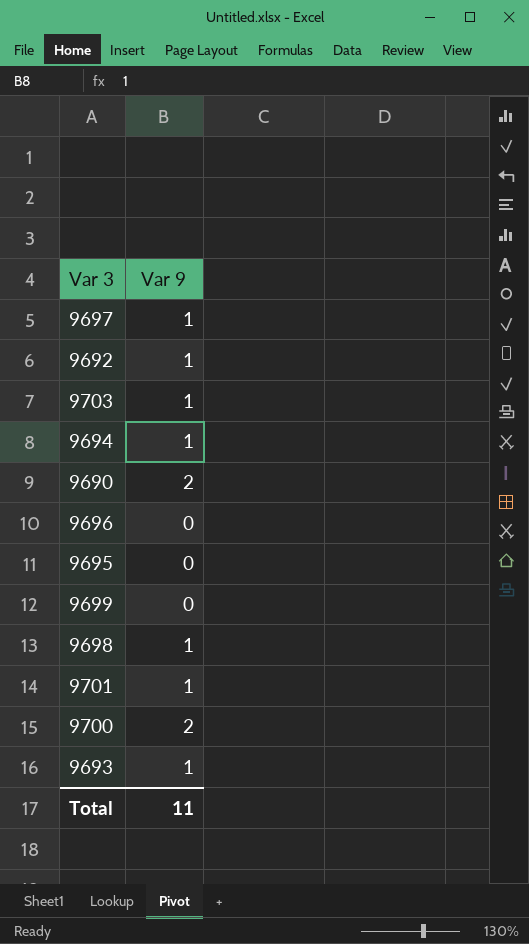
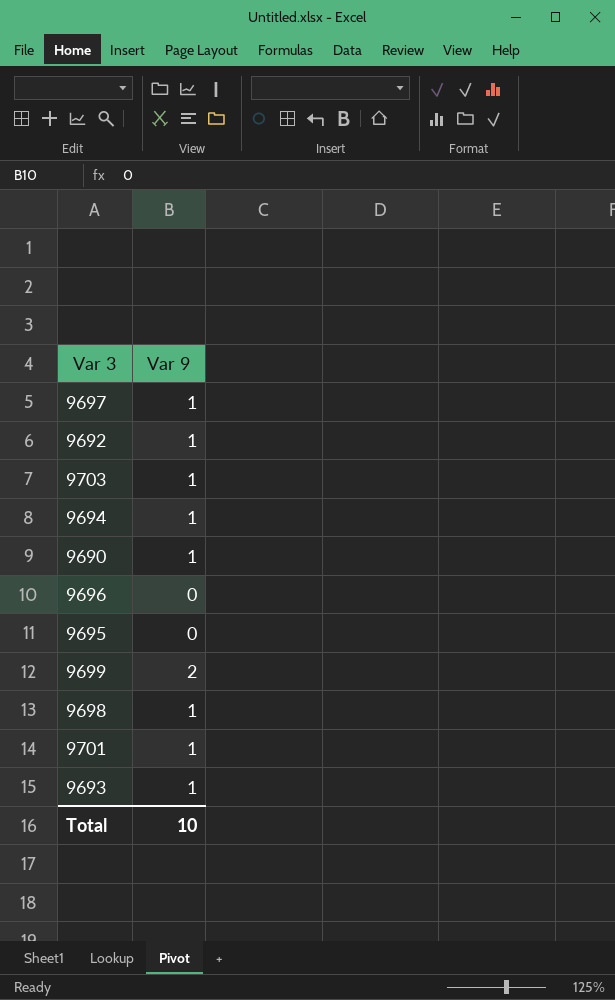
row 9700: 2 -> none
9690 | Var 9: 2 -> 1
9699 | Var 9: 0 -> 2
Total | Var 9: 11 -> 10

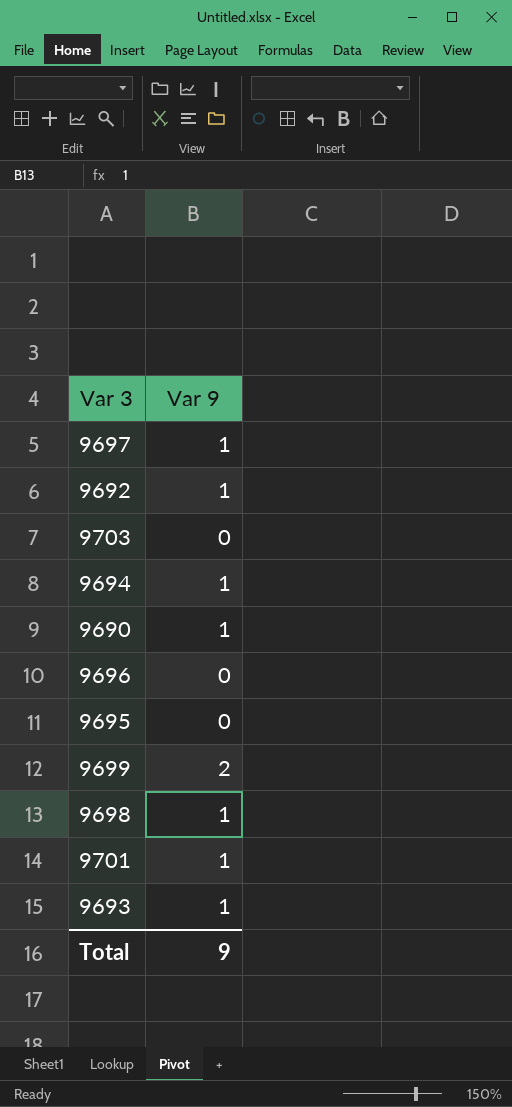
9703 | Var 9: 1 -> 0
Total | Var 9: 10 -> 9

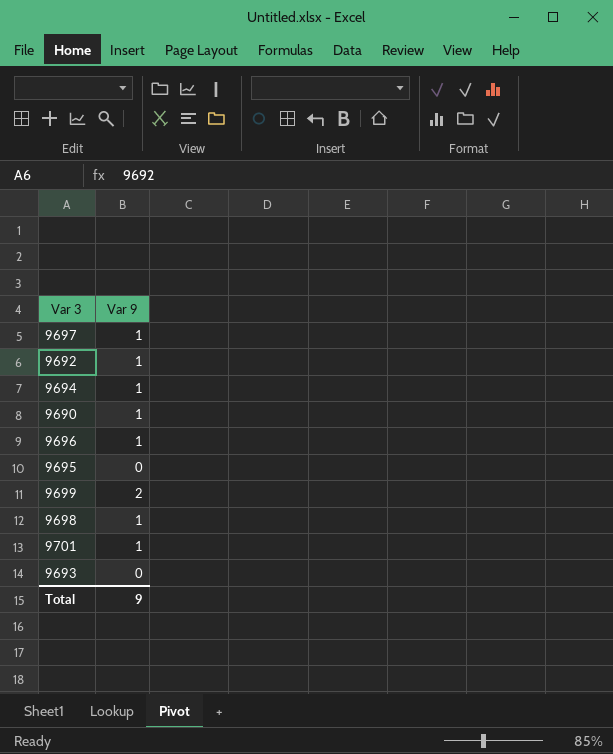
row 9703: 0 -> none
9696 | Var 9: 0 -> 1
9693 | Var 9: 1 -> 0

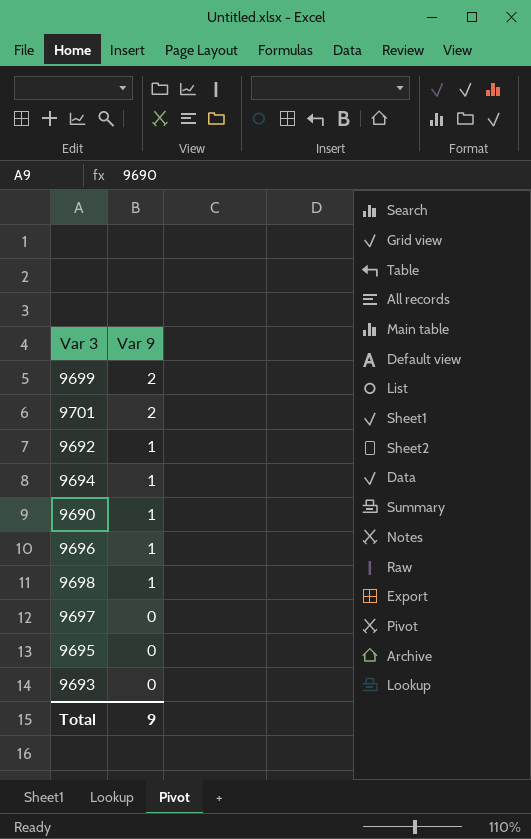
row order: none -> Var 9 descending
9701 | Var 9: 1 -> 2
9697 | Var 9: 1 -> 0

